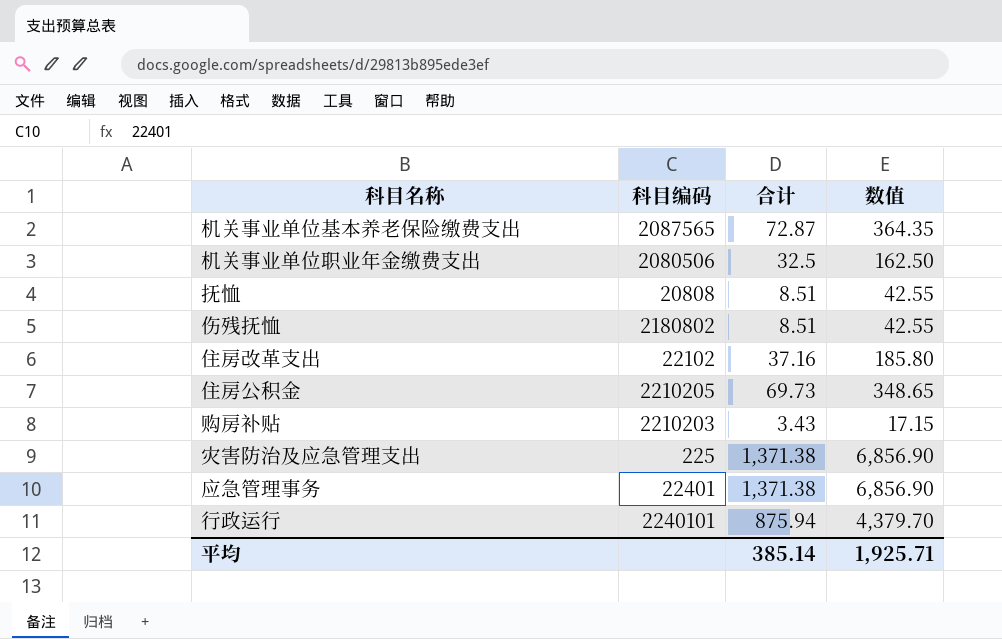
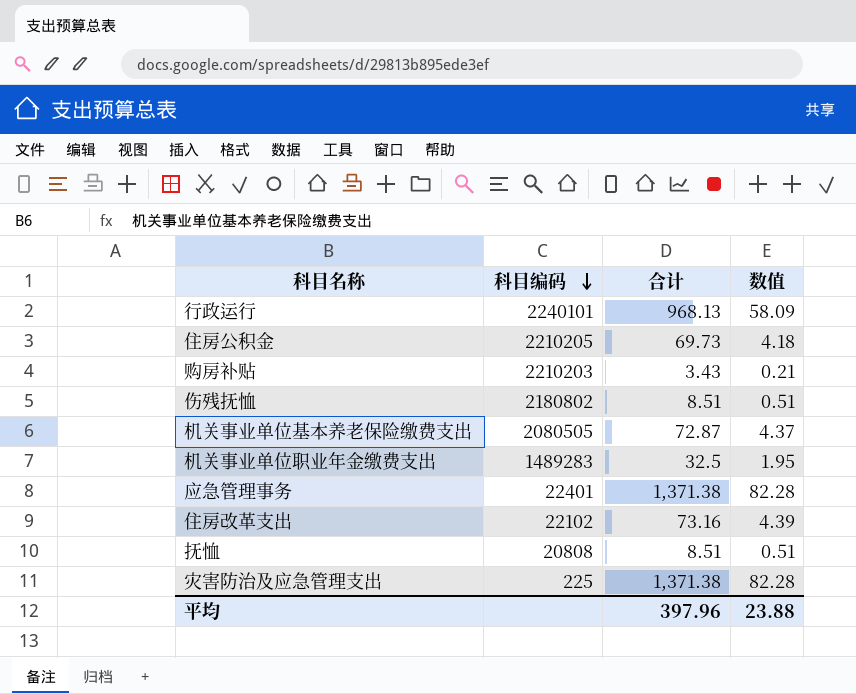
row order: none -> 科目编码 descending
column 数值 | formula: [合计] * 5 -> [合计] * 0.06
行政运行 | 合计: 875.94 -> 968.13
机关事业单位基本养老保险缴费支出 | 科目编码: 2087565 -> 2080505
机关事业单位职业年金缴费支出 | 科目编码: 2080506 -> 1489283
住房改革支出 | 合计: 37.16 -> 73.16
平均 | 合计: 385.14 -> 397.96
平均 | 数值: 1,925.71 -> 23.88

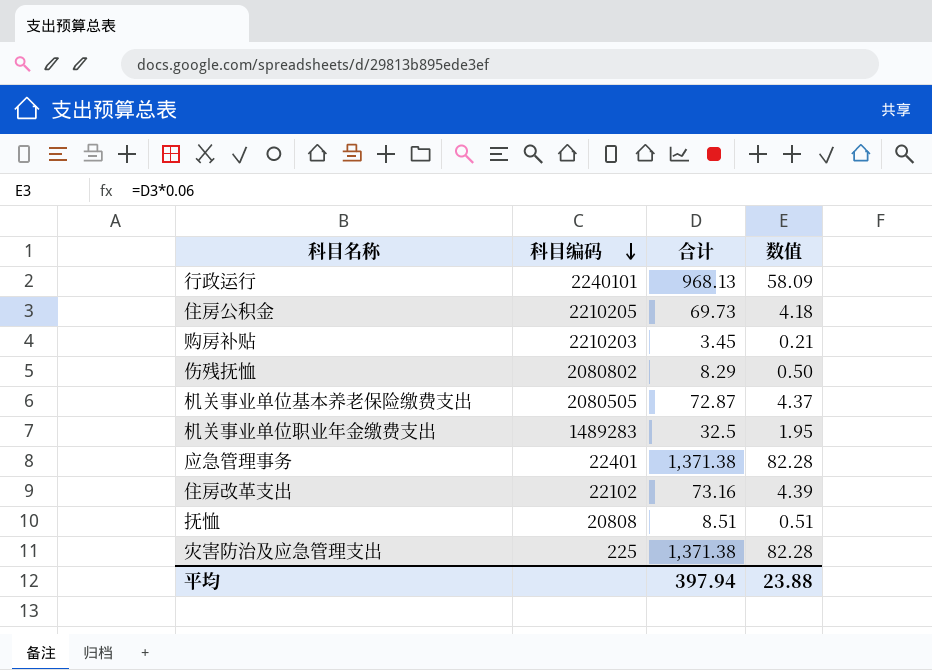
购房补贴 | 合计: 3.43 -> 3.45
伤残抚恤 | 科目编码: 2180802 -> 2080802
伤残抚恤 | 合计: 8.51 -> 8.29
伤残抚恤 | 数值: 0.51 -> 0.50
平均 | 合计: 397.96 -> 397.94

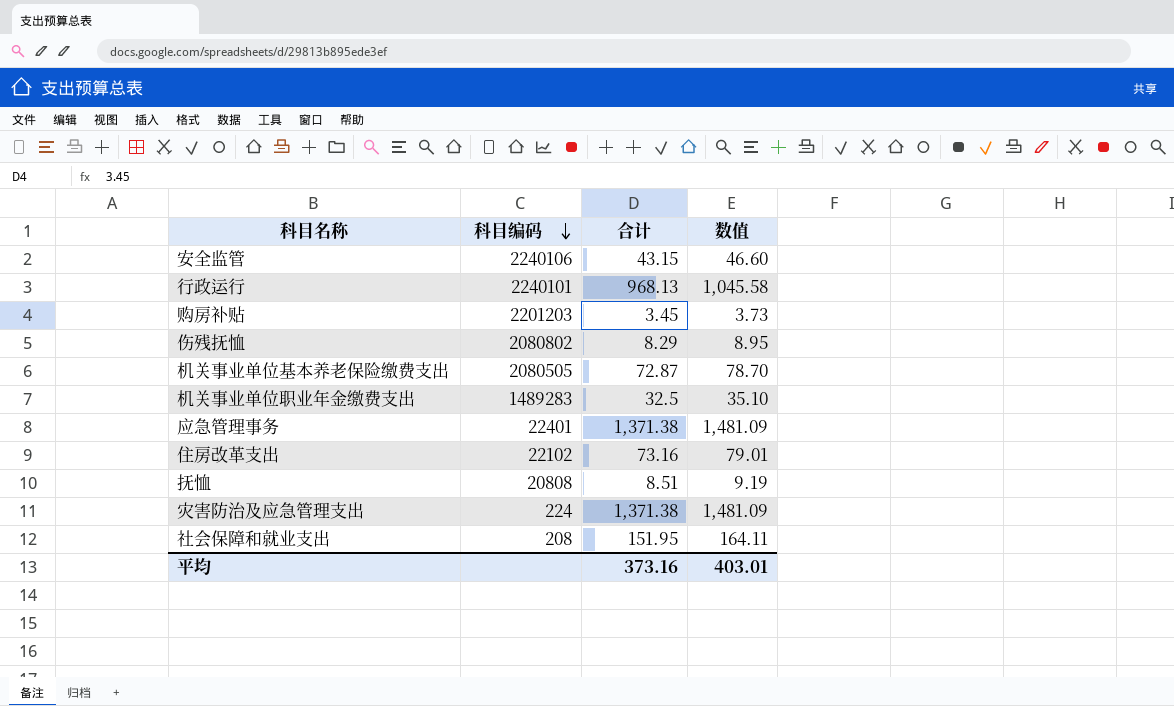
column 数值 | formula: [合计] * 0.06 -> [合计] * 1.08
row 住房公积金: 2210205 | 69.73 | 4.18 -> none
row 安全监管: none -> 2240106 | 43.15 | 46.60
购房补贴 | 科目编码: 2210203 -> 2201203
灾害防治及应急管理支出 | 科目编码: 225 -> 224
row 社会保障和就业支出: none -> 208 | 151.95 | 164.11
平均 | 合计: 397.94 -> 373.16
平均 | 数值: 23.88 -> 403.01

